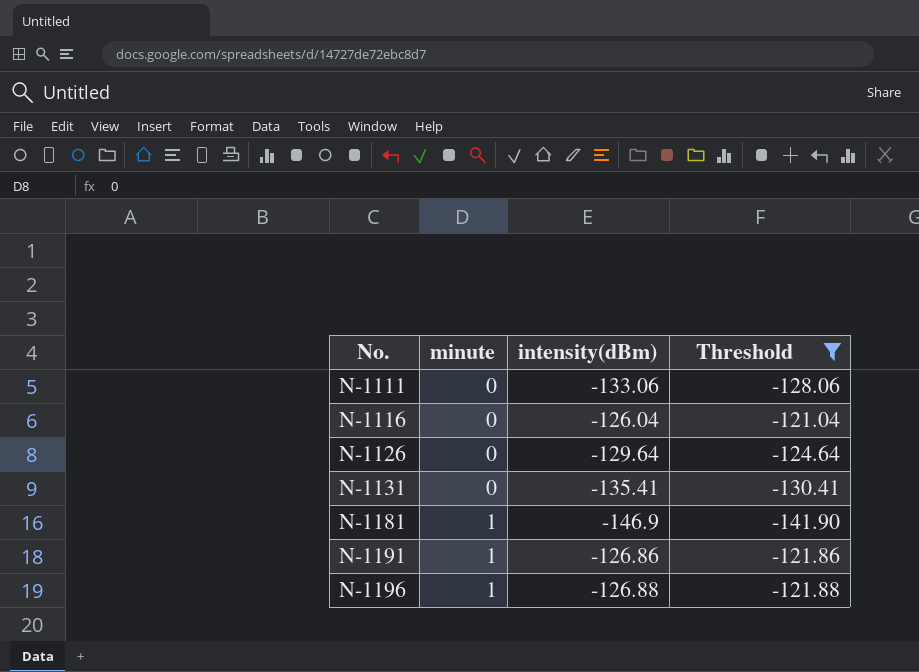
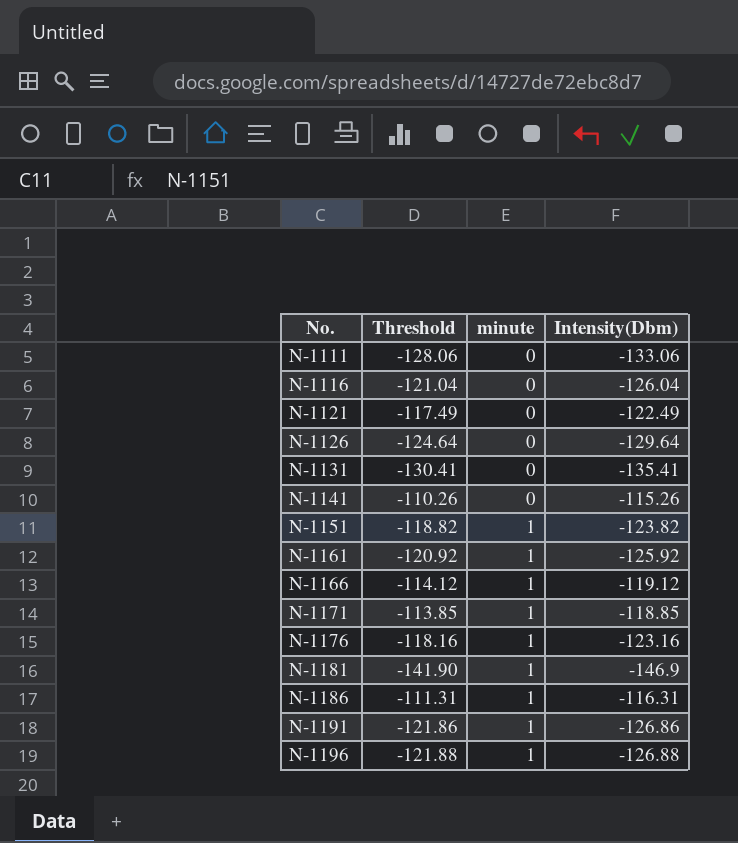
filter: Threshold <= -121.04 -> none
column Threshold | position: 4 -> 2
column name: intensity(dBm) -> Intensity(Dbm)

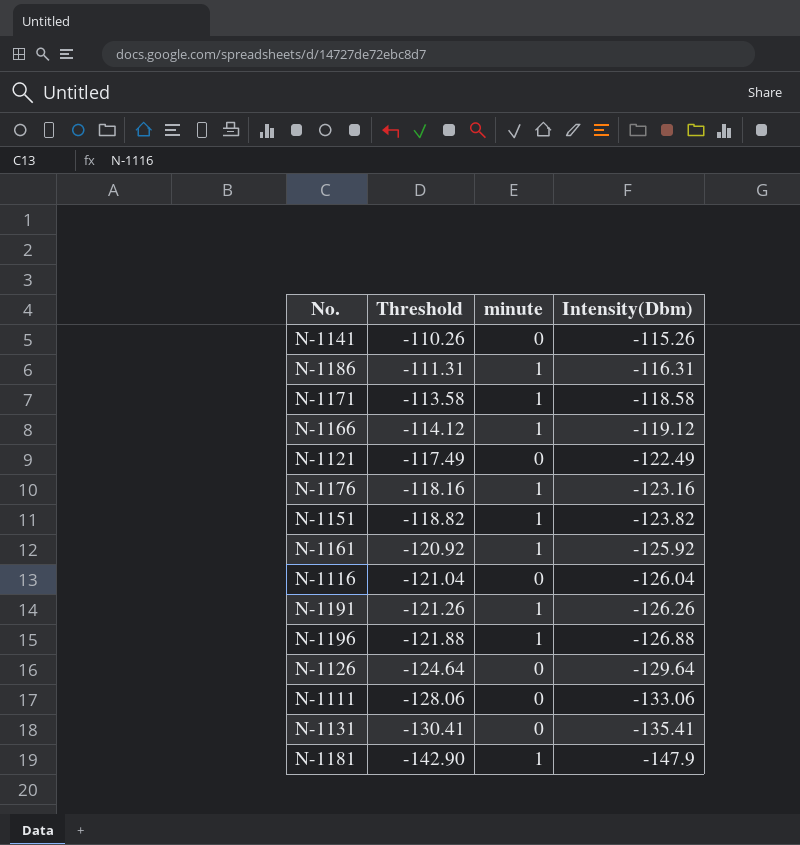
row order: No. ascending -> Threshold descending
N-1171 | Threshold: -113.85 -> -113.58
N-1171 | Intensity(Dbm): -118.85 -> -118.58
N-1191 | Threshold: -121.86 -> -121.26
N-1191 | Intensity(Dbm): -126.86 -> -126.26
N-1181 | Threshold: -141.90 -> -142.90
N-1181 | Intensity(Dbm): -146.9 -> -147.9

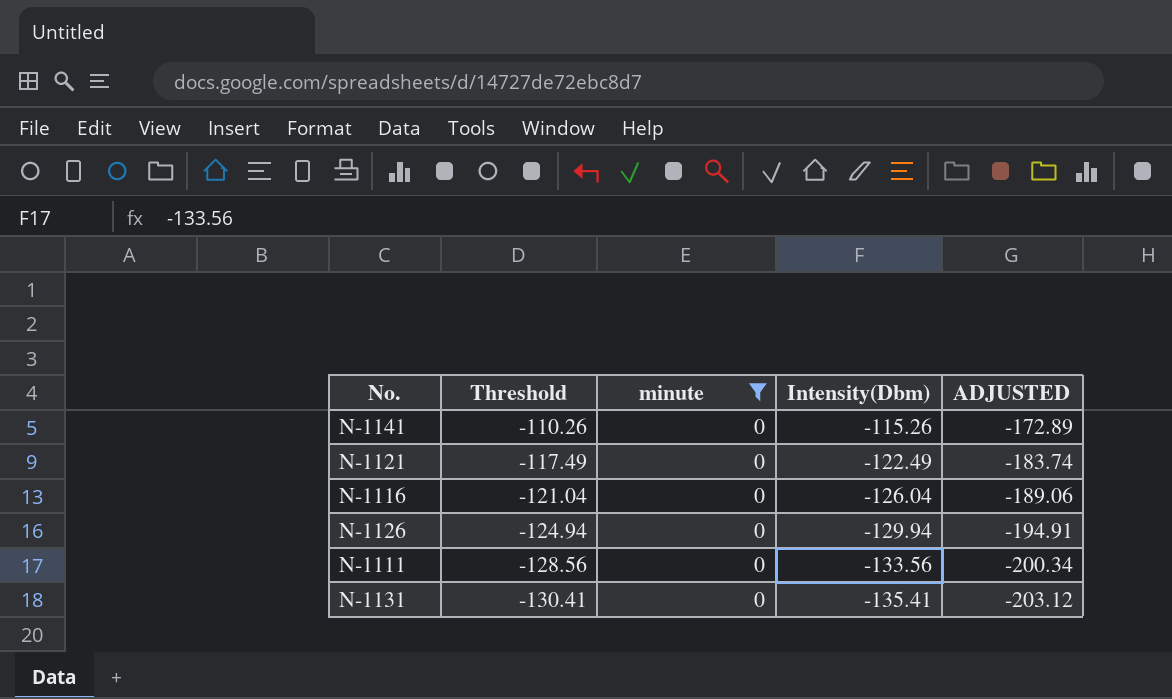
filter: none -> minute = 0
column ADJUSTED | formula: none -> [Intensity(Dbm)] * 1.5
N-1126 | Threshold: -124.64 -> -124.94
N-1126 | Intensity(Dbm): -129.64 -> -129.94
N-1111 | Threshold: -128.06 -> -128.56
N-1111 | Intensity(Dbm): -133.06 -> -133.56

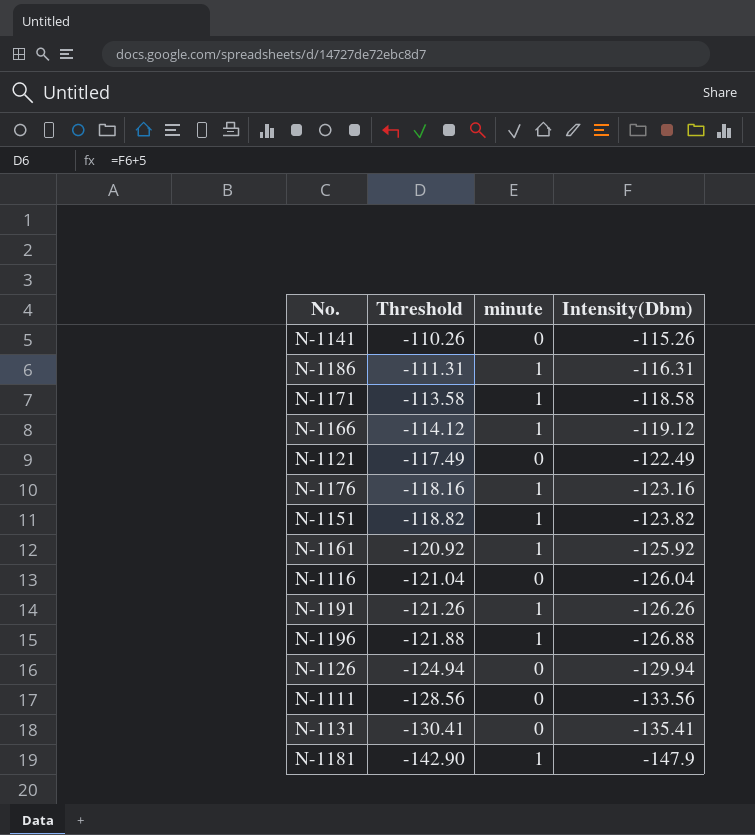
filter: minute = 0 -> none
column ADJUSTED | formula: [Intensity(Dbm)] * 1.5 -> none

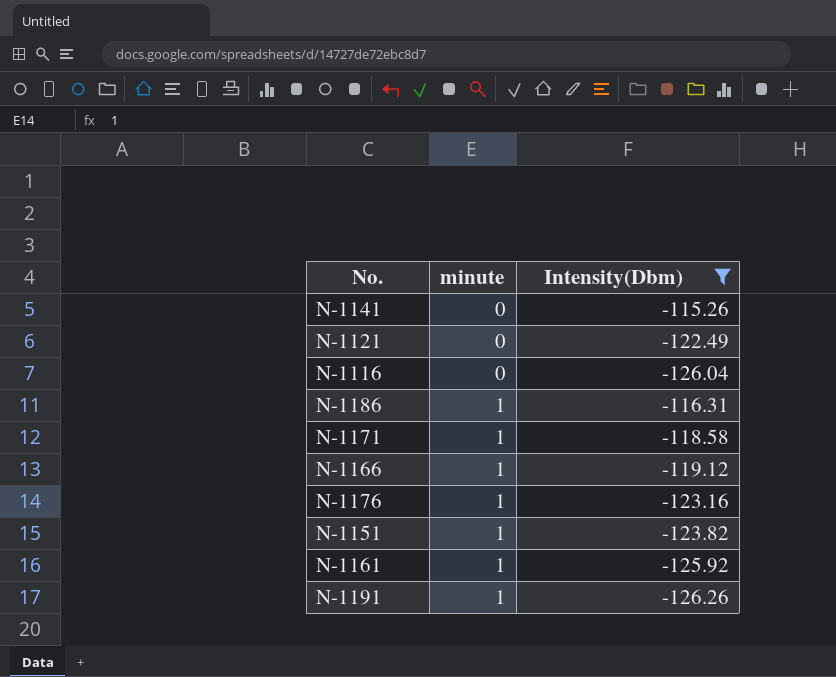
filter: none -> Intensity(Dbm) >= -126.26
row order: Threshold descending -> minute ascending
column Threshold | formula: [Intensity(Dbm)] + 5 -> none

